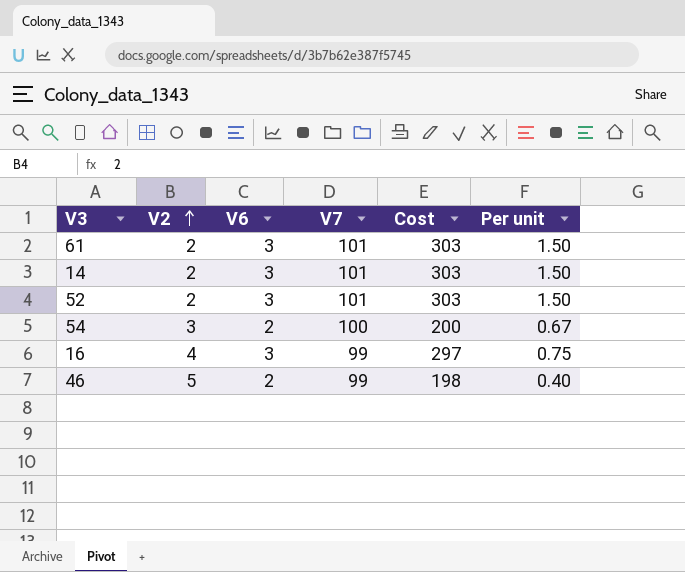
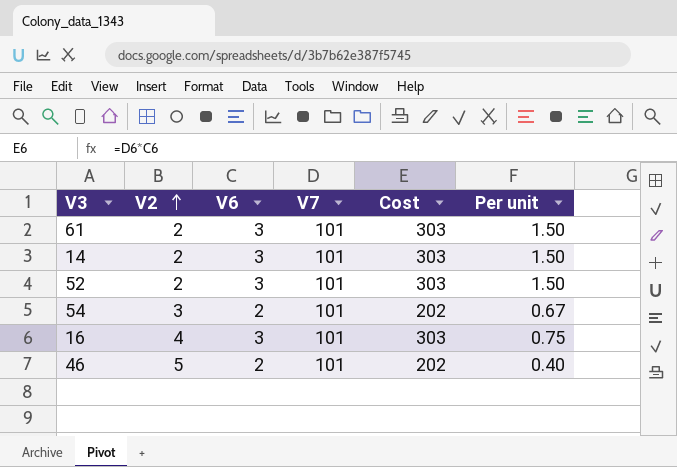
54 | V7: 100 -> 101
54 | Cost: 200 -> 202
16 | V7: 99 -> 101
16 | Cost: 297 -> 303
46 | V7: 99 -> 101
46 | Cost: 198 -> 202

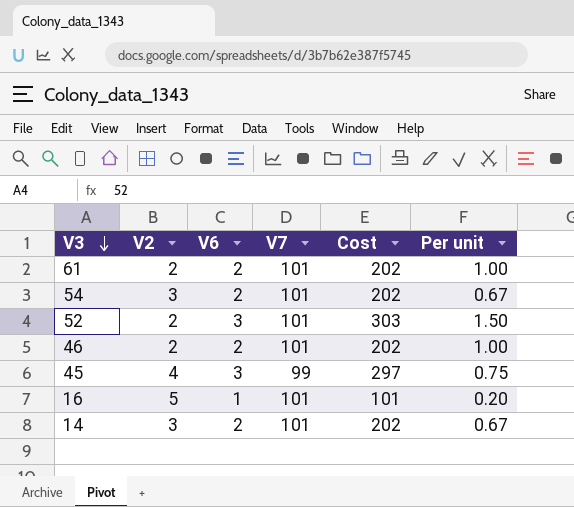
row order: V2 ascending -> V3 descending
61 | V6: 3 -> 2
61 | Cost: 303 -> 202
61 | Per unit: 1.50 -> 1.00
46 | V2: 5 -> 2
46 | Per unit: 0.40 -> 1.00
row 45: none -> 4 | 3 | 99 | 297 | 0.75
16 | V2: 4 -> 5
16 | V6: 3 -> 1
16 | Cost: 303 -> 101
16 | Per unit: 0.75 -> 0.20
14 | V2: 2 -> 3
14 | V6: 3 -> 2
14 | Cost: 303 -> 202
14 | Per unit: 1.50 -> 0.67

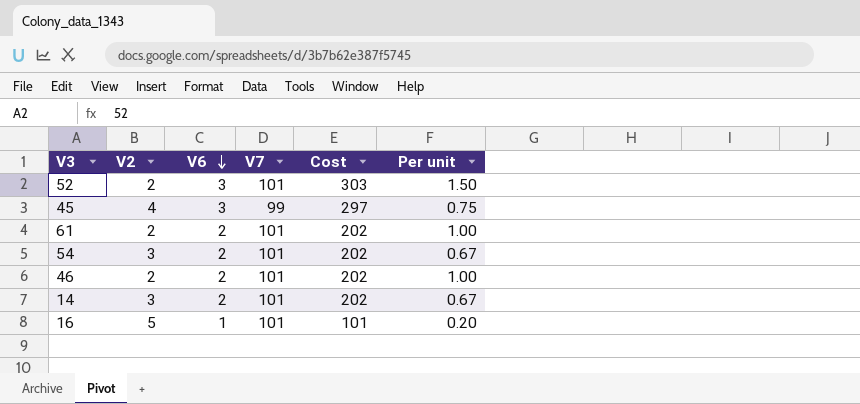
row order: V3 descending -> V6 descending

